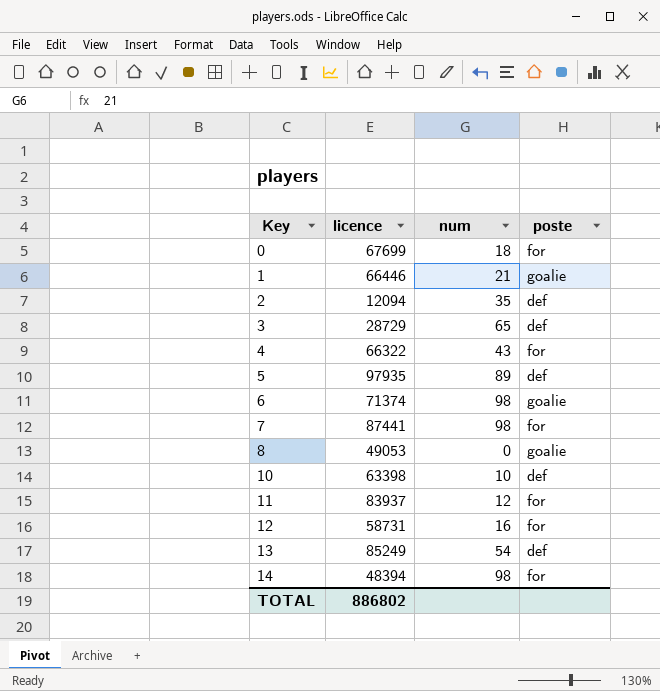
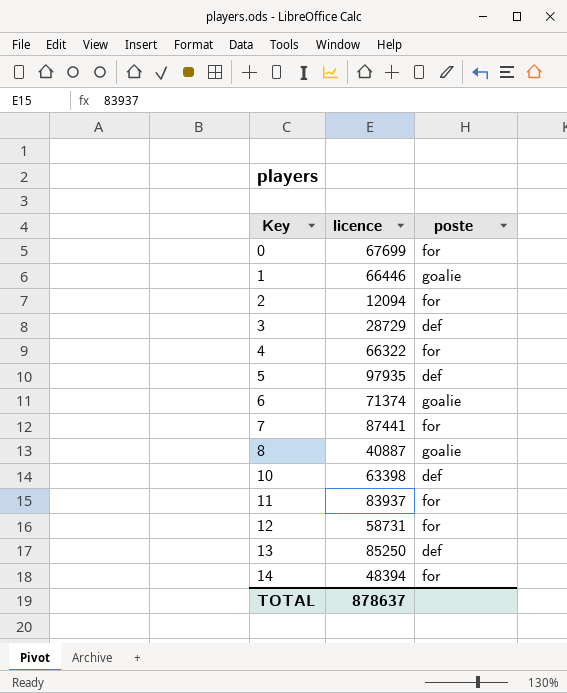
column num | position: 3 -> none
2 | poste: def -> for
8 | licence: 49053 -> 40887
13 | licence: 85249 -> 85250
TOTAL | licence: 886802 -> 878637

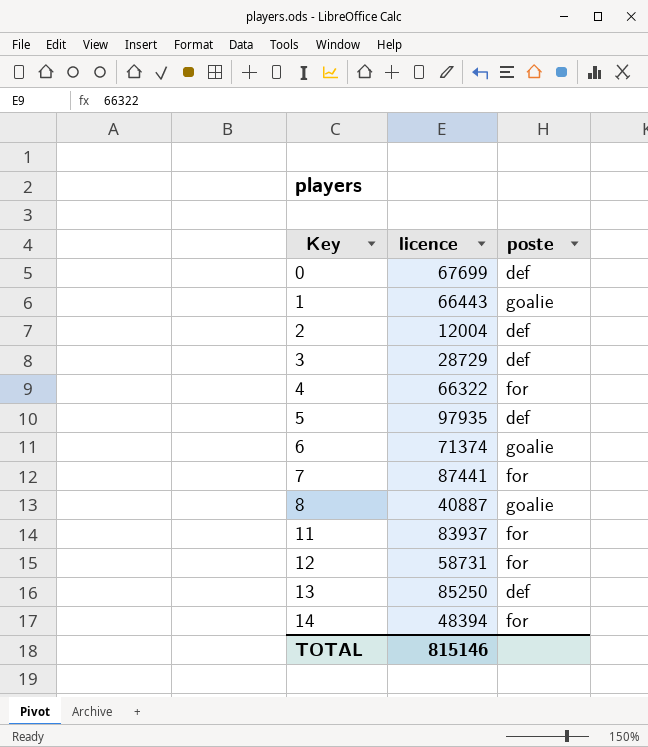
row 10: 63398 | def -> none
0 | poste: for -> def
1 | licence: 66446 -> 66443
2 | licence: 12094 -> 12004
2 | poste: for -> def
TOTAL | licence: 878637 -> 815146

